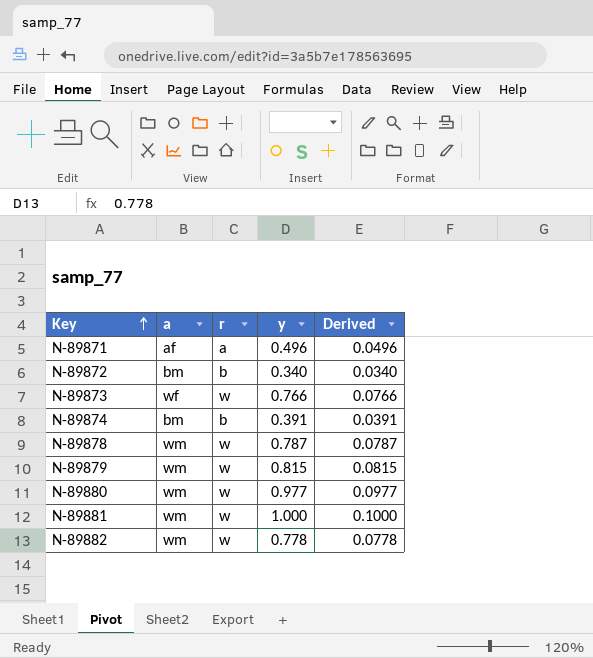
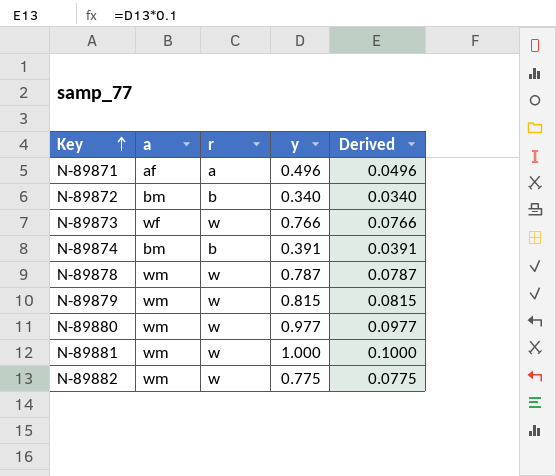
N-89882 | y: 0.778 -> 0.775
N-89882 | Derived: 0.0778 -> 0.0775

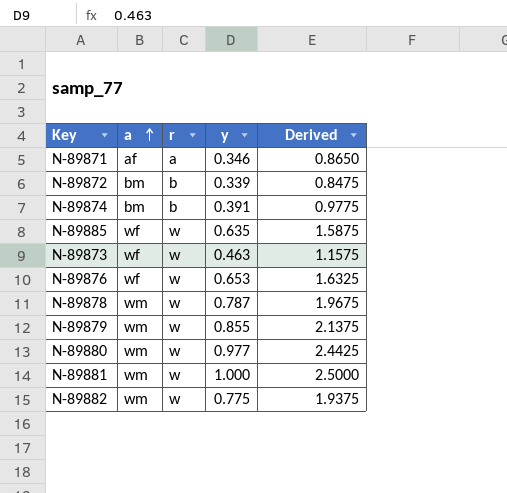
row order: Key ascending -> a ascending
column Derived | formula: [y] * 0.1 -> [y] * 2.5
N-89871 | y: 0.496 -> 0.346
N-89872 | y: 0.340 -> 0.339
row N-89885: none -> wf | w | 0.635 | 1.5875
N-89873 | y: 0.766 -> 0.463
row N-89876: none -> wf | w | 0.653 | 1.6325
N-89879 | y: 0.815 -> 0.855

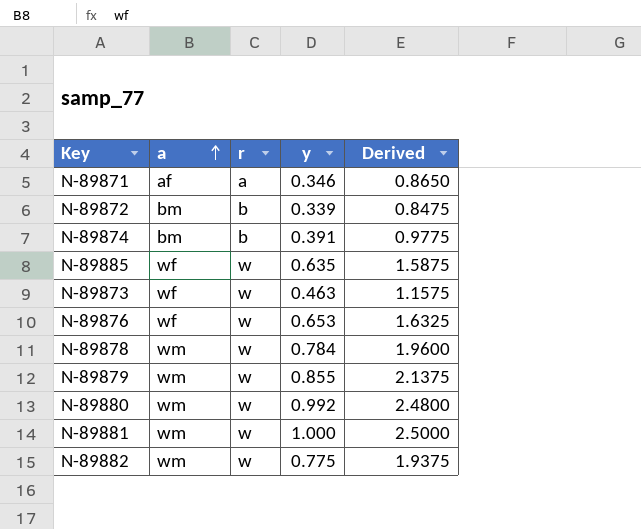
N-89878 | y: 0.787 -> 0.784
N-89878 | Derived: 1.9675 -> 1.9600
N-89880 | y: 0.977 -> 0.992
N-89880 | Derived: 2.4425 -> 2.4800

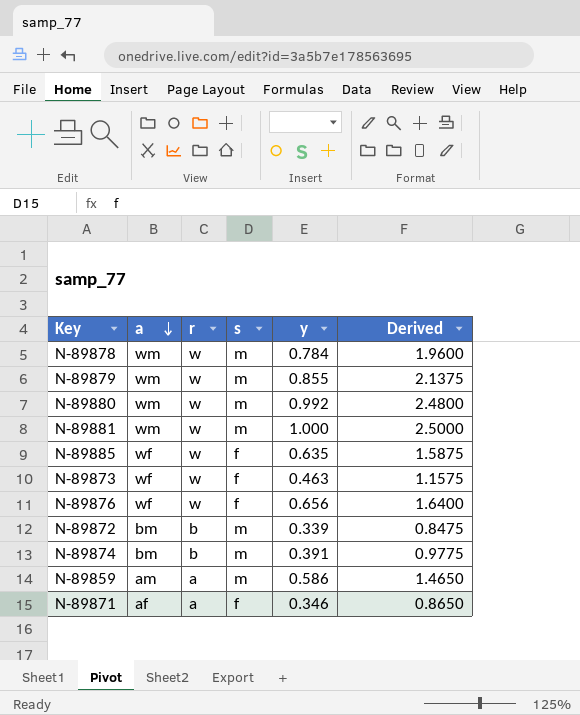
row order: a ascending -> a descending
column s | position: none -> 4
row N-89882: wm | w | 0.775 | 1.9375 -> none
N-89876 | y: 0.653 -> 0.656
N-89876 | Derived: 1.6325 -> 1.6400
row N-89859: none -> am | a | m | 0.586 | 1.4650

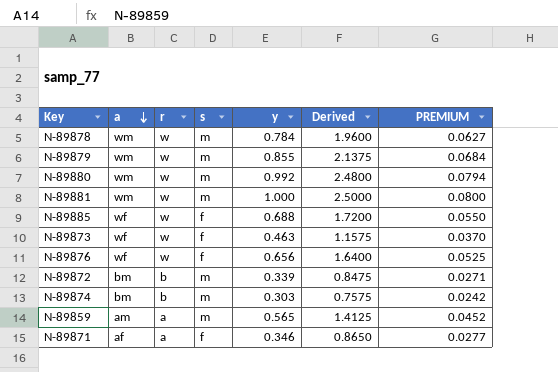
column PREMIUM | formula: none -> [y] * 0.08
N-89885 | y: 0.635 -> 0.688
N-89885 | Derived: 1.5875 -> 1.7200
N-89874 | y: 0.391 -> 0.303
N-89874 | Derived: 0.9775 -> 0.7575
N-89859 | y: 0.586 -> 0.565
N-89859 | Derived: 1.4650 -> 1.4125

